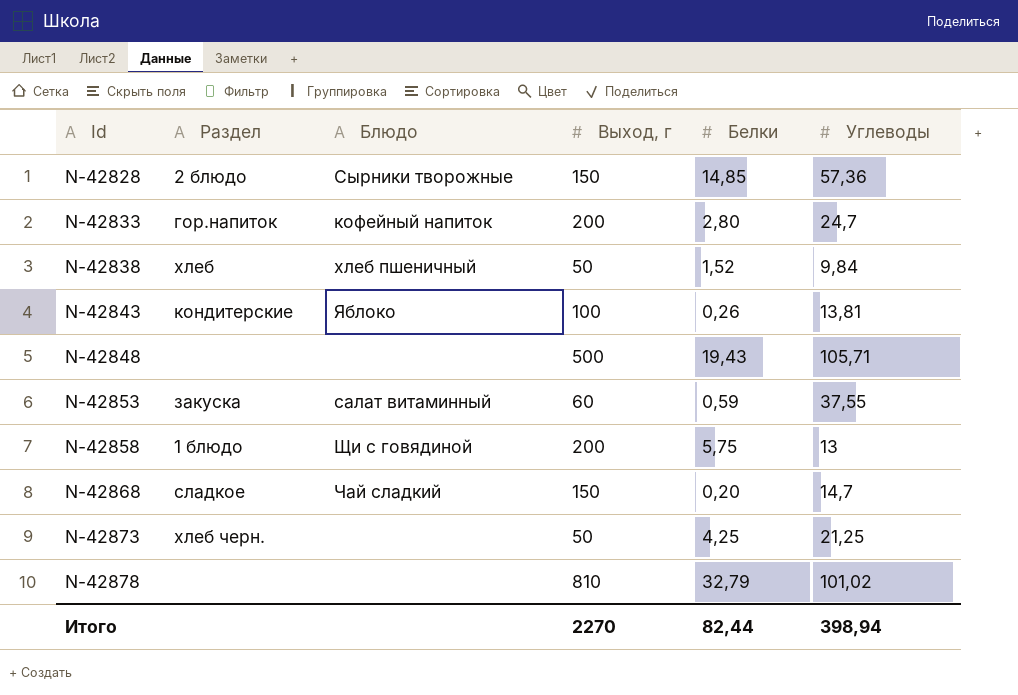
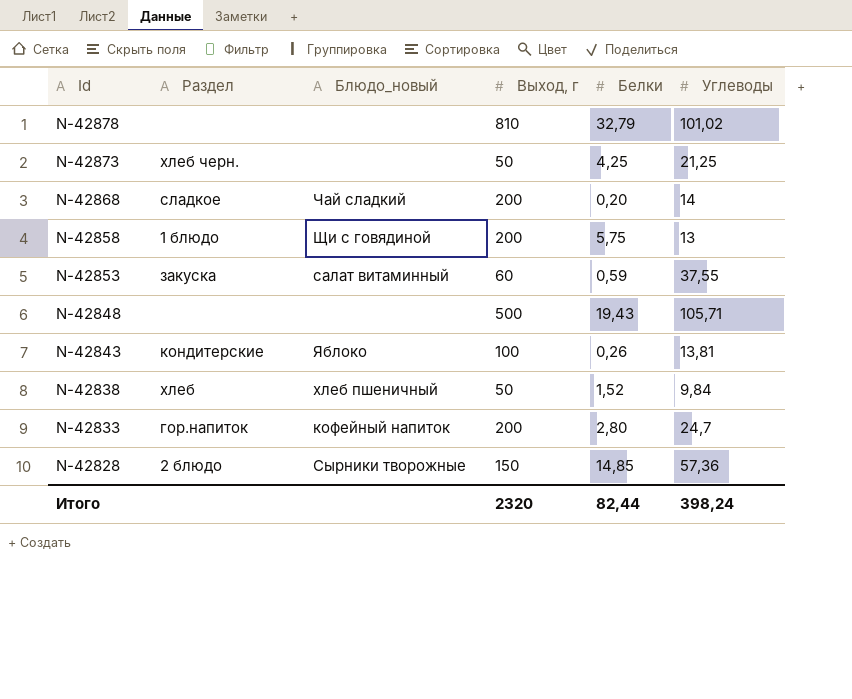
row order: Id ascending -> Id descending
column name: Блюдо -> Блюдо_новый
N-42868 | Выход, г: 150 -> 200
N-42868 | Углеводы: 14,7 -> 14
Итого | Выход, г: 2270 -> 2320
Итого | Углеводы: 398,94 -> 398,24

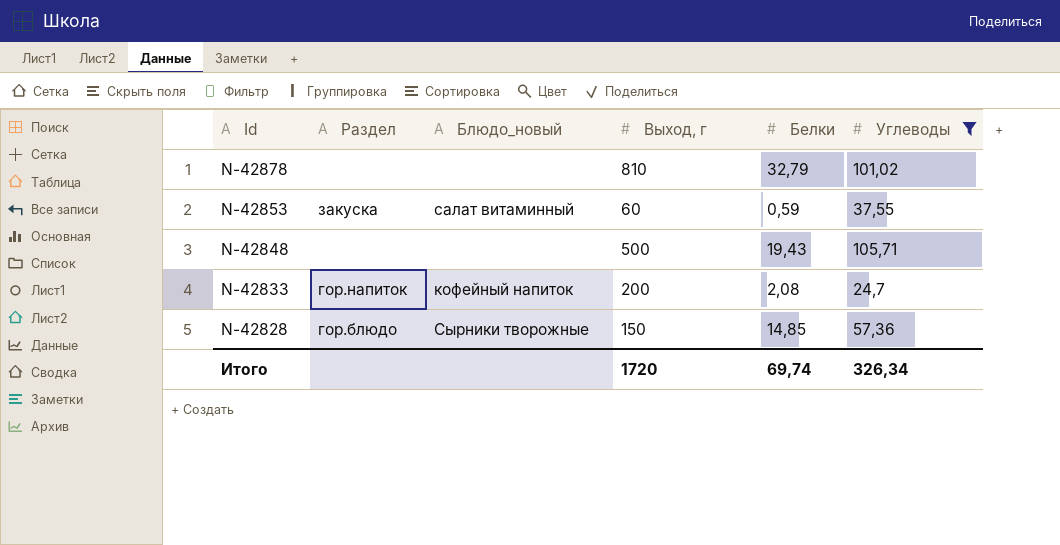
filter: none -> Углеводы >= 24,7
N-42833 | Белки: 2,80 -> 2,08
N-42828 | Раздел: 2 блюдо -> гор.блюдо
Итого | Выход, г: 2320 -> 1720
Итого | Белки: 82,44 -> 69,74
Итого | Углеводы: 398,24 -> 326,34

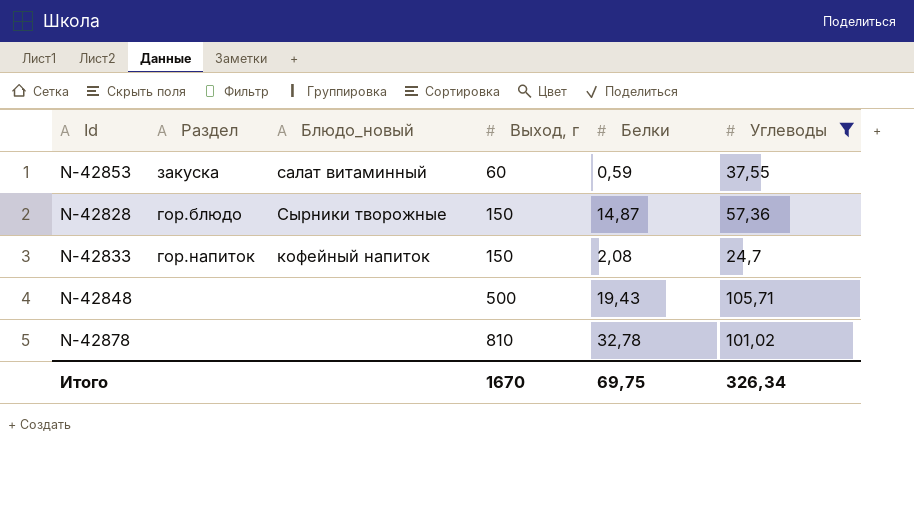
row order: Id descending -> Выход, г ascending
N-42828 | Белки: 14,85 -> 14,87
N-42833 | Выход, г: 200 -> 150
N-42878 | Белки: 32,79 -> 32,78
Итого | Выход, г: 1720 -> 1670
Итого | Белки: 69,74 -> 69,75

